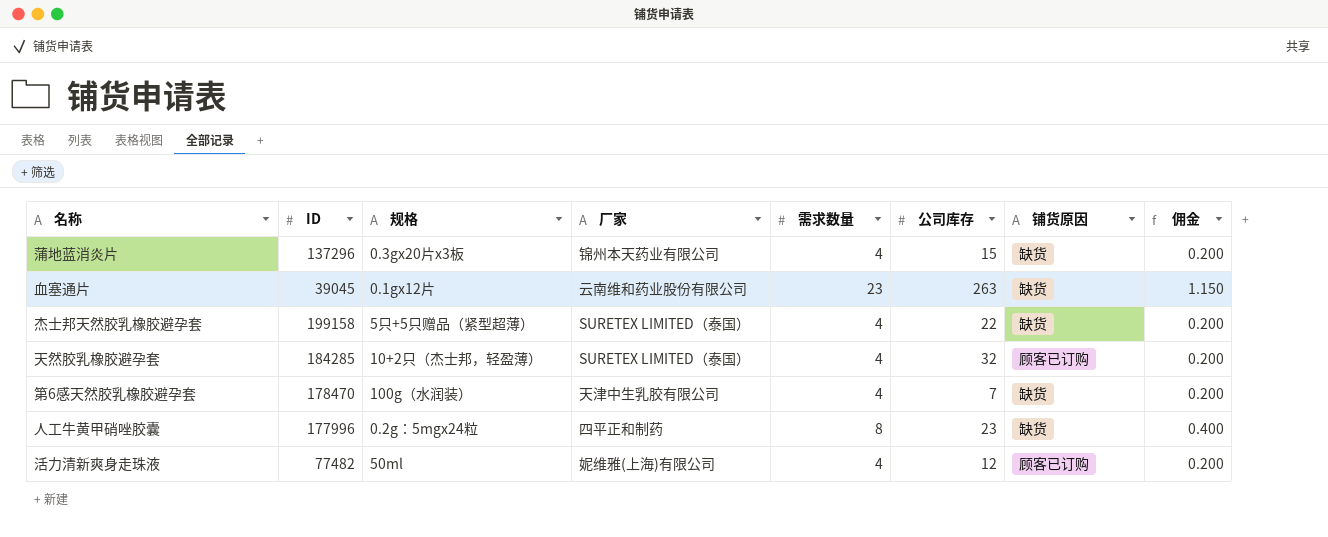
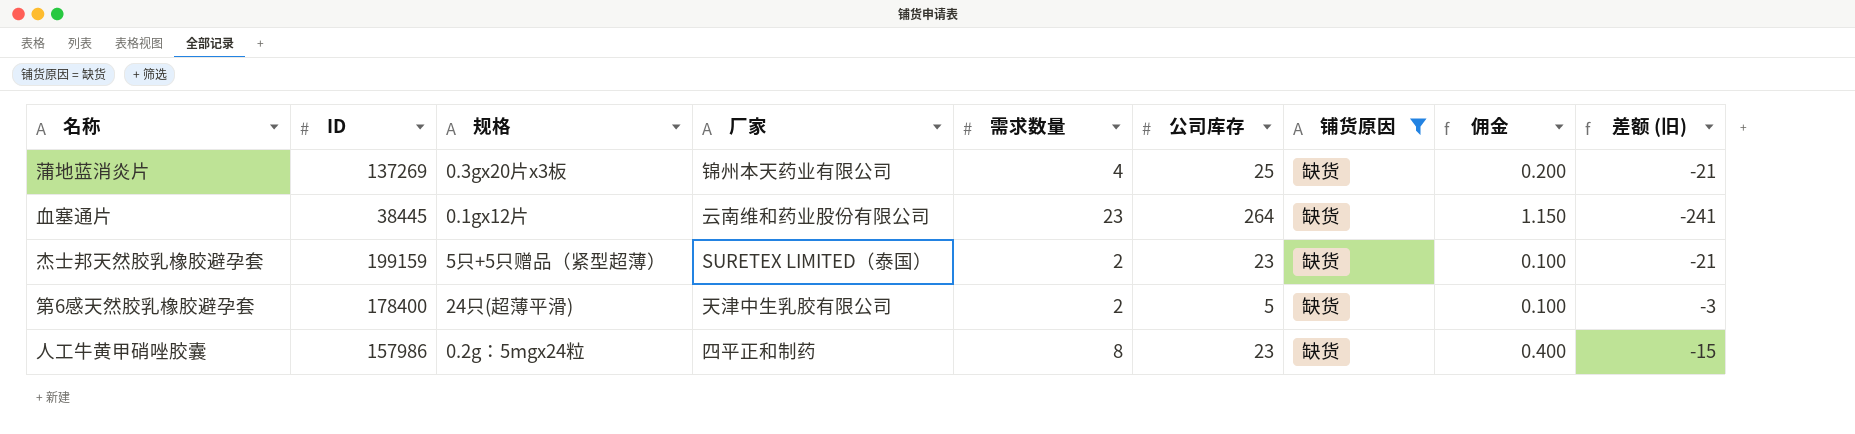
filter: none -> 铺货原因 = 缺货
column 差额 (旧) | formula: none -> [需求数量] - [公司库存]
蒲地蓝消炎片 | ID: 137296 -> 137269
蒲地蓝消炎片 | 公司库存: 15 -> 25
血塞通片 | ID: 39045 -> 38445
血塞通片 | 公司库存: 263 -> 264
杰士邦天然胶乳橡胶避孕套 | ID: 199158 -> 199159
杰士邦天然胶乳橡胶避孕套 | 需求数量: 4 -> 2
杰士邦天然胶乳橡胶避孕套 | 公司库存: 22 -> 23
杰士邦天然胶乳橡胶避孕套 | 佣金: 0.200 -> 0.100
第6感天然胶乳橡胶避孕套 | ID: 178470 -> 178400
第6感天然胶乳橡胶避孕套 | 规格: 100g（水润装） -> 24只(超薄平滑)
第6感天然胶乳橡胶避孕套 | 需求数量: 4 -> 2
第6感天然胶乳橡胶避孕套 | 公司库存: 7 -> 5
第6感天然胶乳橡胶避孕套 | 佣金: 0.200 -> 0.100
人工牛黄甲硝唑胶囊 | ID: 177996 -> 157986

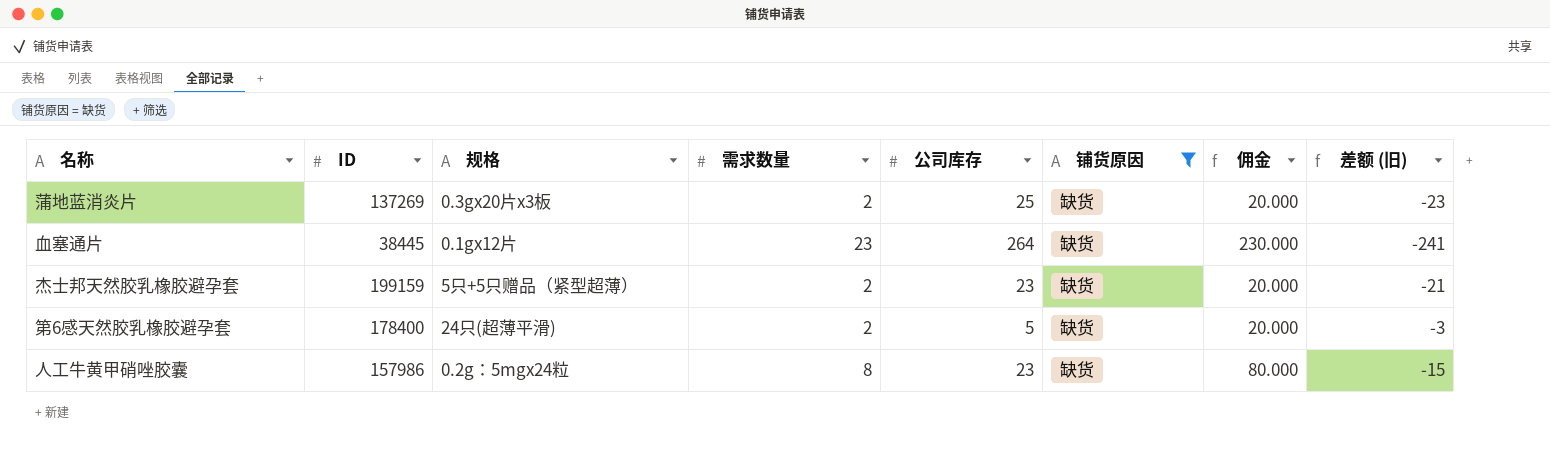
column 厂家 | position: 4 -> none
column 佣金 | formula: [需求数量] * 0.05 -> [需求数量] * 10
蒲地蓝消炎片 | 需求数量: 4 -> 2
蒲地蓝消炎片 | 差额 (旧): -21 -> -23

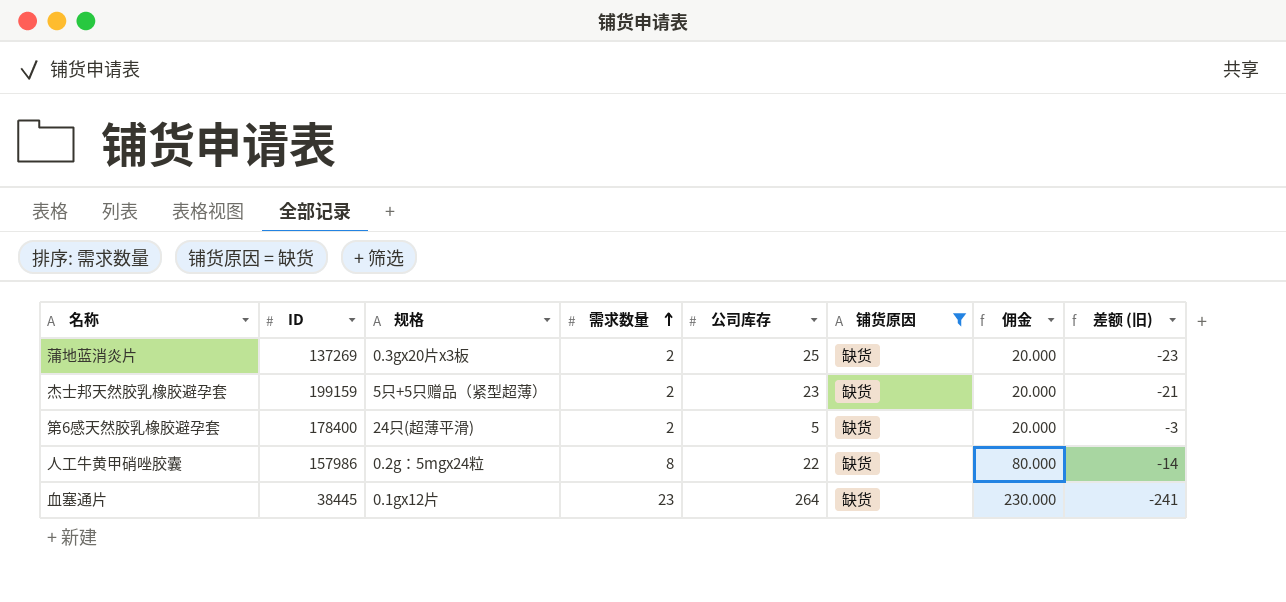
row order: none -> 需求数量 ascending
人工牛黄甲硝唑胶囊 | 公司库存: 23 -> 22
人工牛黄甲硝唑胶囊 | 差额 (旧): -15 -> -14

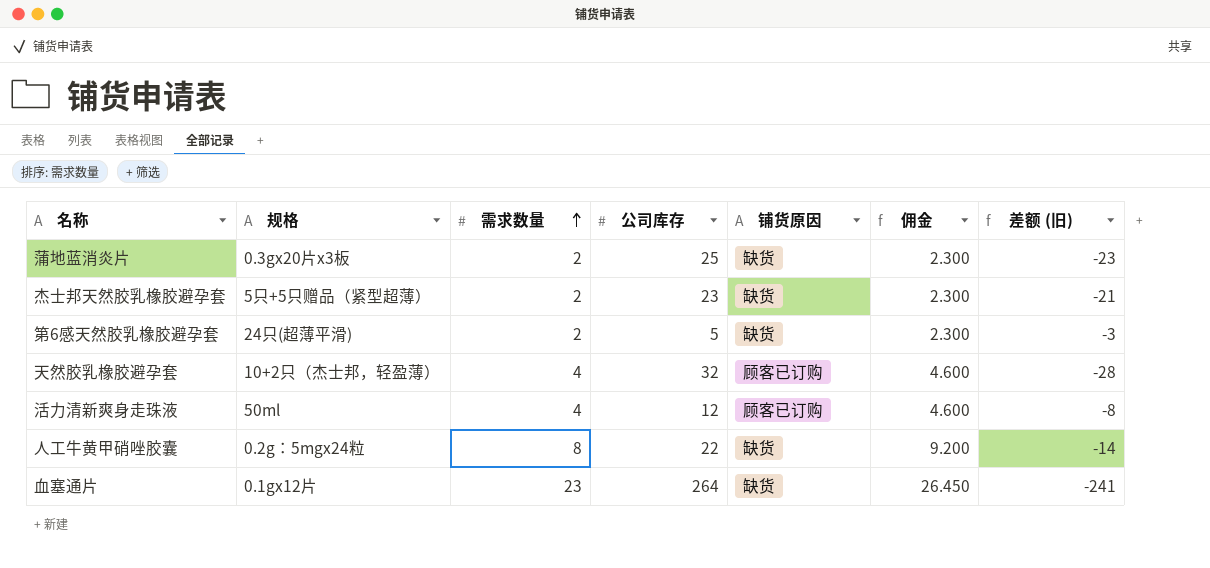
filter: 铺货原因 = 缺货 -> none
column ID | position: 2 -> none
column 佣金 | formula: [需求数量] * 10 -> [需求数量] * 1.15

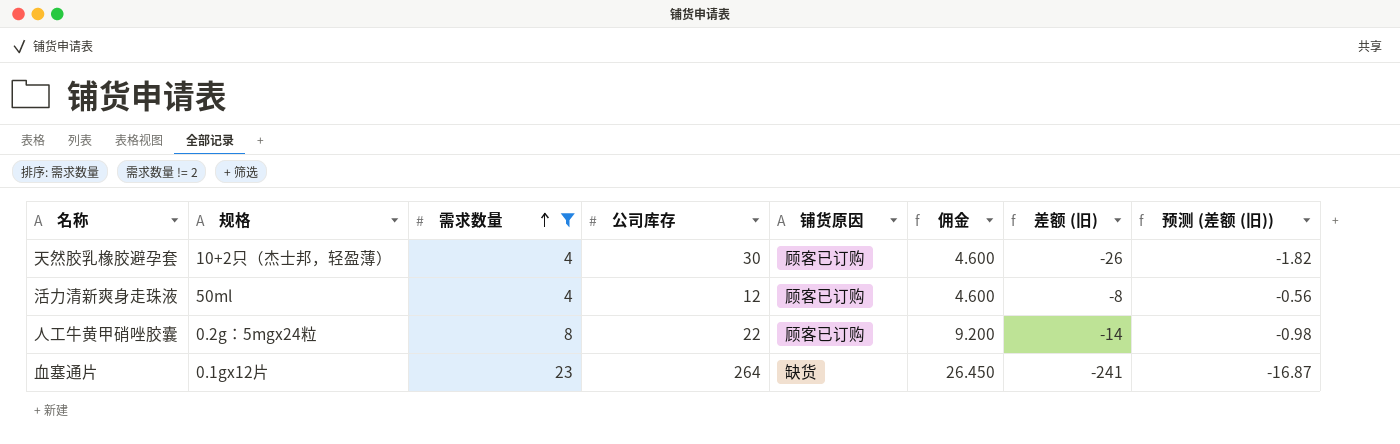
filter: none -> 需求数量 != 2
column 预测 (差额 (旧)) | formula: none -> [差额 (旧)] * 0.07
天然胶乳橡胶避孕套 | 公司库存: 32 -> 30
天然胶乳橡胶避孕套 | 差额 (旧): -28 -> -26
人工牛黄甲硝唑胶囊 | 铺货原因: 缺货 -> 顾客已订购

